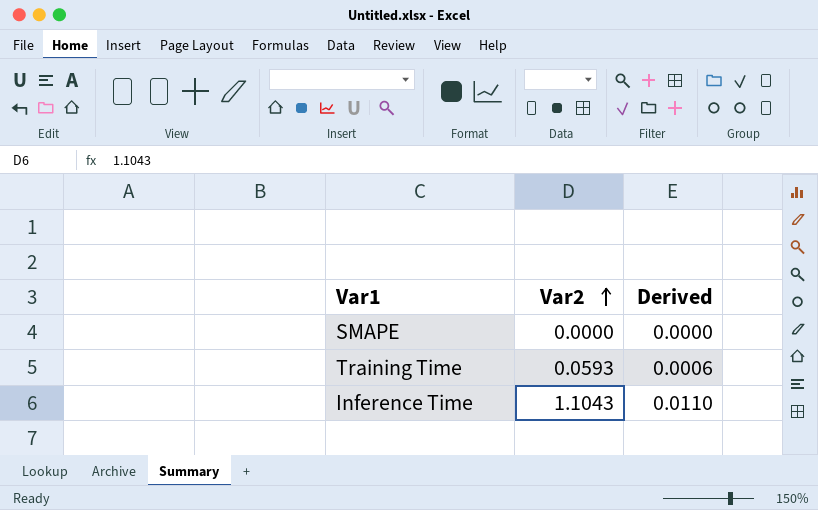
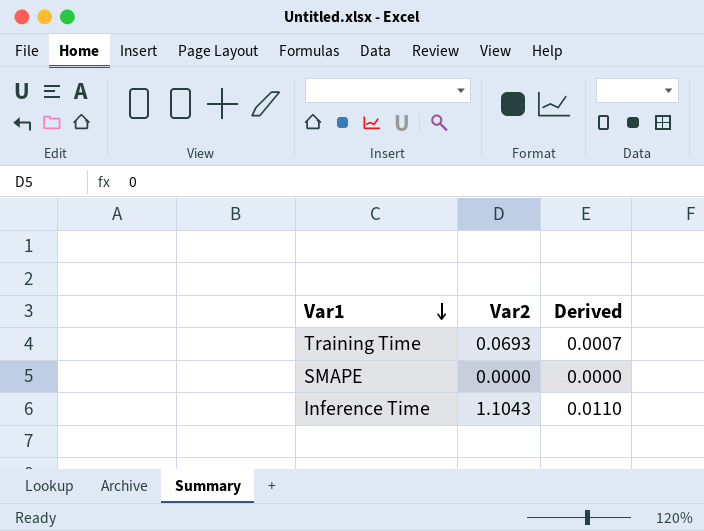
row order: Var2 ascending -> Var1 descending
Training Time | Var2: 0.0593 -> 0.0693
Training Time | Derived: 0.0006 -> 0.0007

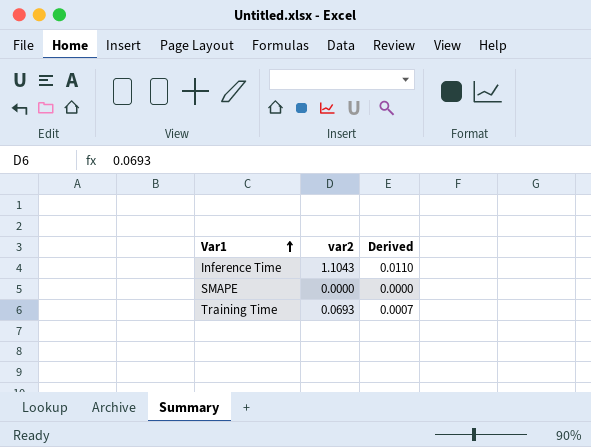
row order: Var1 descending -> Var1 ascending
column name: Var2 -> var2

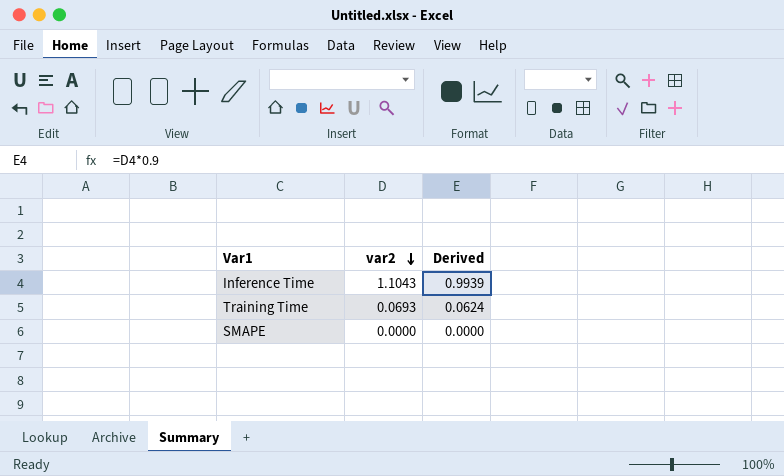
row order: Var1 ascending -> var2 descending
column Derived | formula: [var2] * 0.01 -> [var2] * 0.9

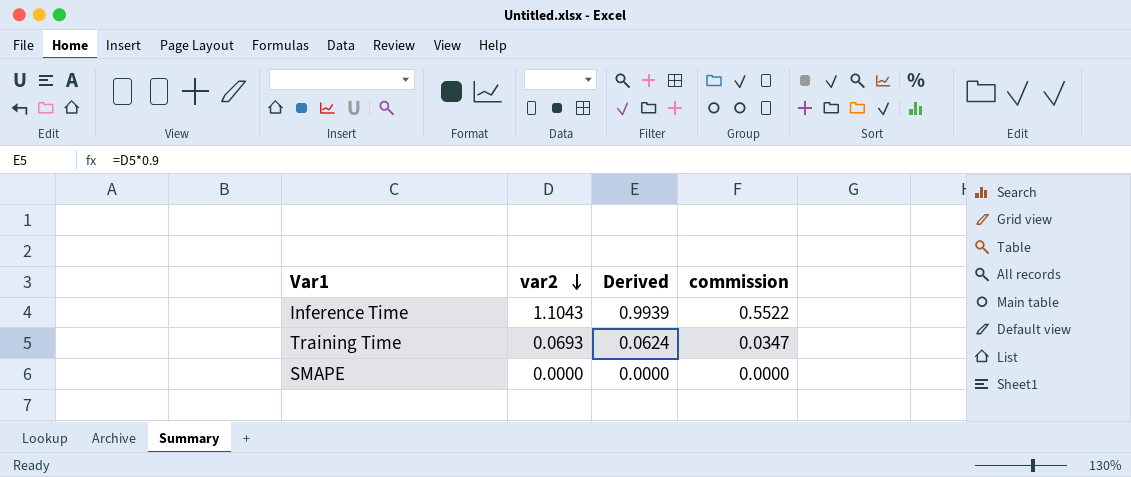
column commission | formula: none -> [var2] * 0.5

